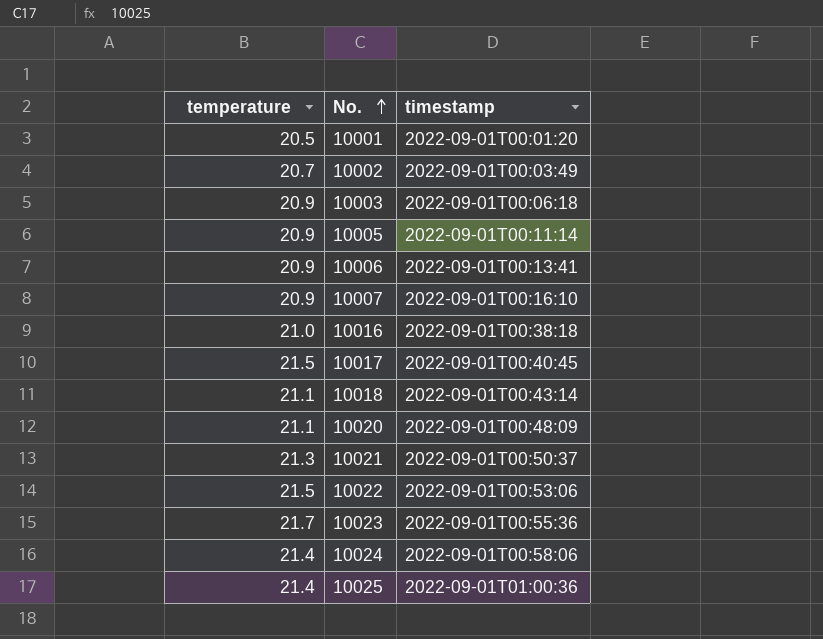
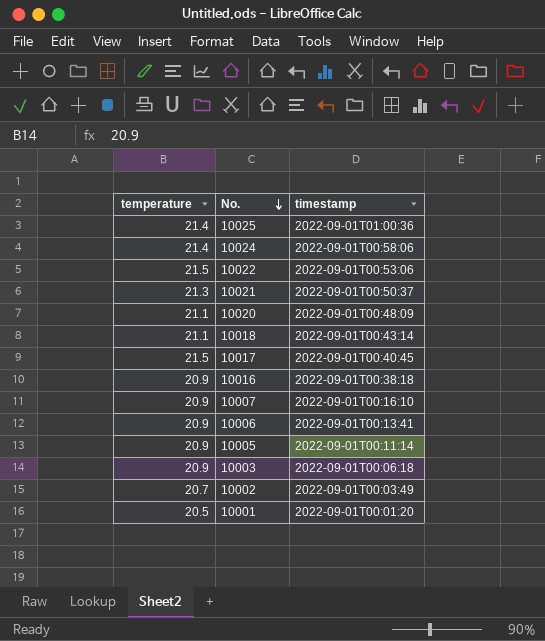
row order: No. ascending -> No. descending
row 10023: 21.7 | 2022-09-01T00:55:36 -> none
10016 | temperature: 21.0 -> 20.9

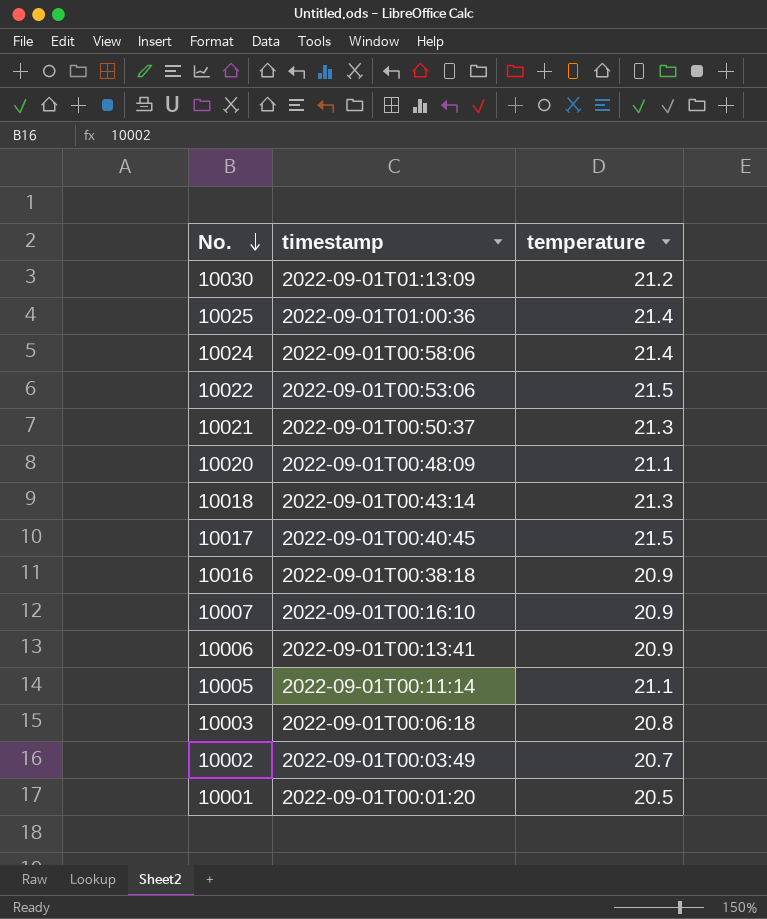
column temperature | position: 1 -> 3
row 10030: none -> 2022-09-01T01:13:09 | 21.2
10018 | temperature: 21.1 -> 21.3
10005 | temperature: 20.9 -> 21.1
10003 | temperature: 20.9 -> 20.8

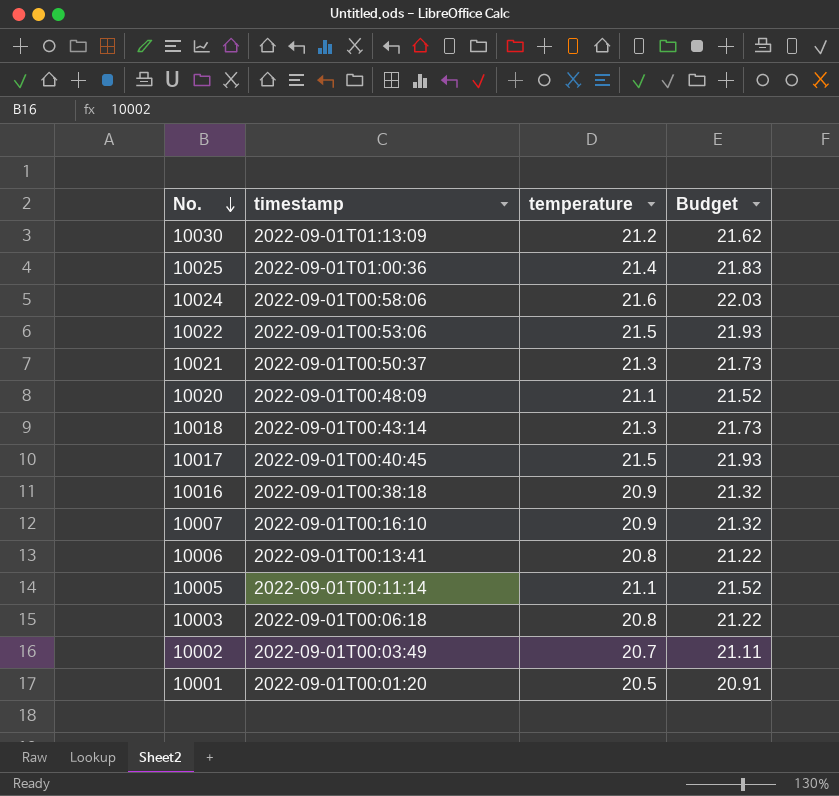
column Budget | formula: none -> [temperature] * 1.02
10024 | temperature: 21.4 -> 21.6
10006 | temperature: 20.9 -> 20.8

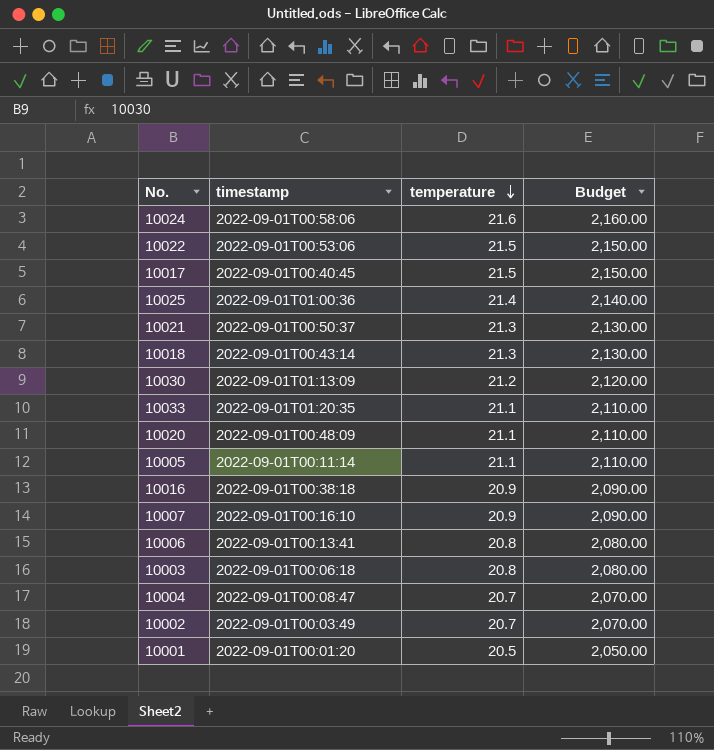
row order: No. descending -> temperature descending
column Budget | formula: [temperature] * 1.02 -> [temperature] * 100
row 10033: none -> 2022-09-01T01:20:35 | 21.1 | 2,110.00
row 10004: none -> 2022-09-01T00:08:47 | 20.7 | 2,070.00

